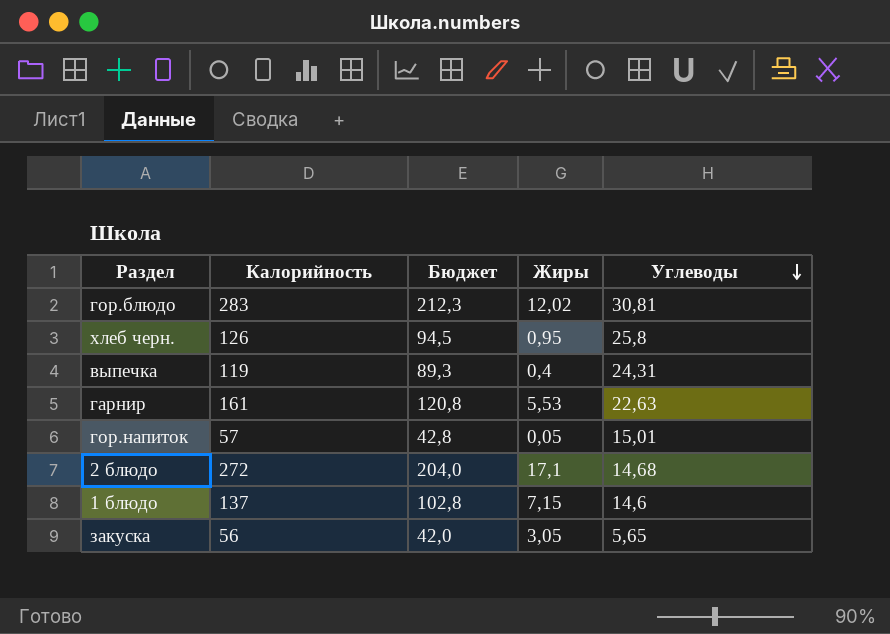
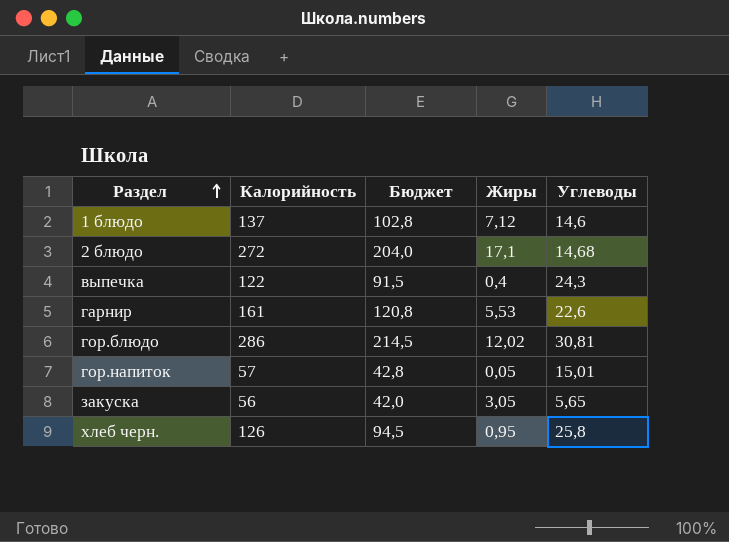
row order: Углеводы descending -> Раздел ascending
1 блюдо | Жиры: 7,15 -> 7,12
выпечка | Калорийность: 119 -> 122
выпечка | Бюджет: 89,3 -> 91,5
выпечка | Углеводы: 24,31 -> 24,3
гарнир | Углеводы: 22,63 -> 22,6
гор.блюдо | Калорийность: 283 -> 286
гор.блюдо | Бюджет: 212,3 -> 214,5

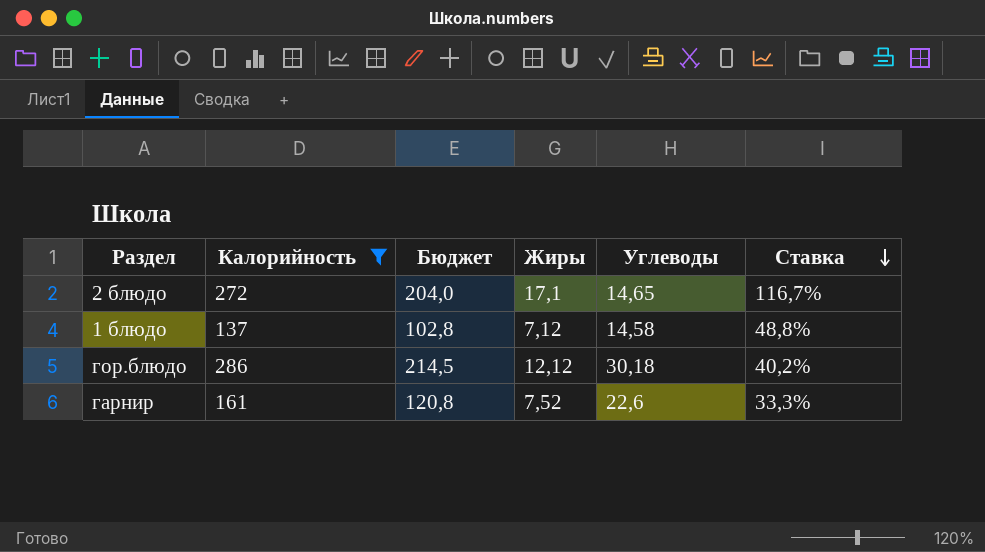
filter: none -> Калорийность >= 137
row order: Раздел ascending -> Ставка descending
column Ставка | formula: none -> [Жиры] / [Углеводы]
2 блюдо | Углеводы: 14,68 -> 14,65
1 блюдо | Углеводы: 14,6 -> 14,58
гор.блюдо | Жиры: 12,02 -> 12,12
гор.блюдо | Углеводы: 30,81 -> 30,18
гарнир | Жиры: 5,53 -> 7,52

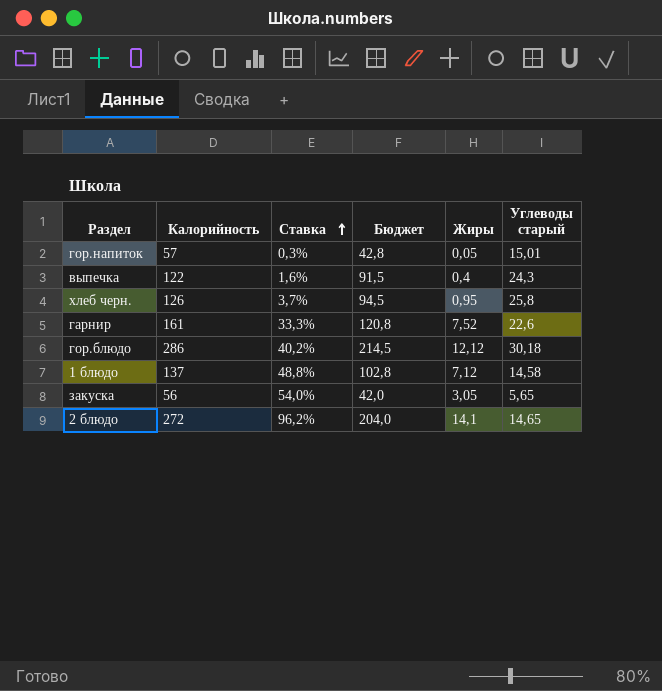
filter: Калорийность >= 137 -> none
row order: Ставка descending -> Ставка ascending
column Ставка | position: 6 -> 3
column name: Углеводы -> Углеводы старый
2 блюдо | Ставка: 116,7% -> 96,2%
2 блюдо | Жиры: 17,1 -> 14,1

